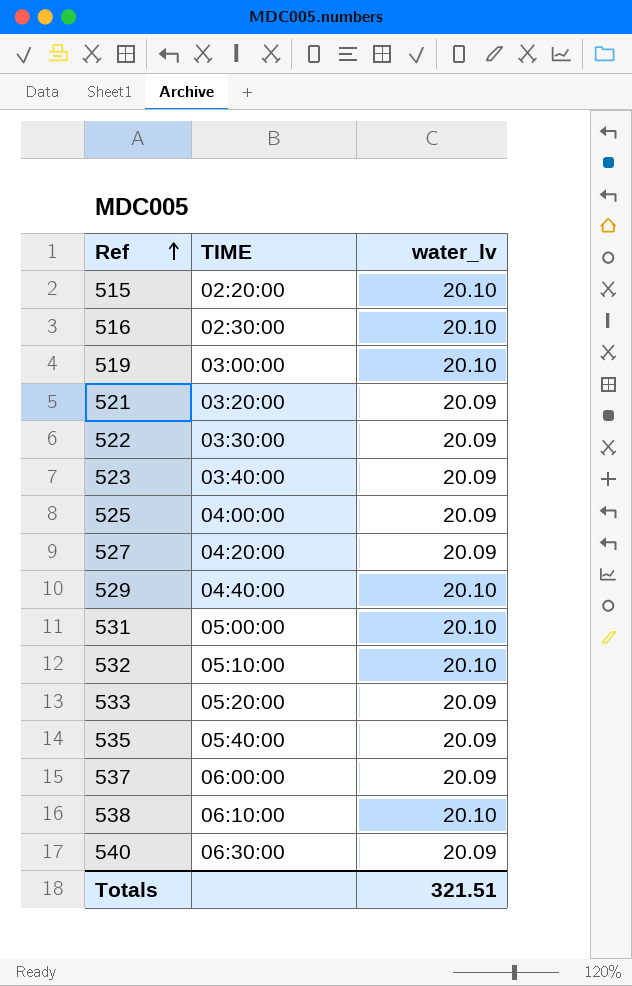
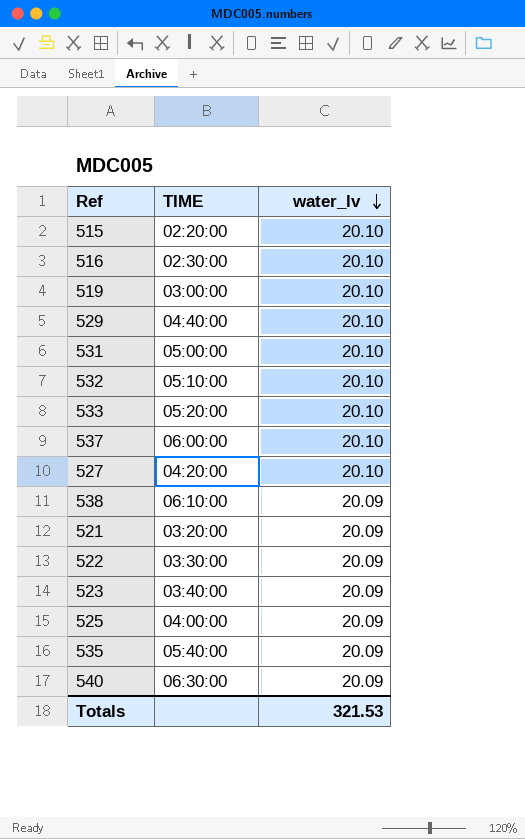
row order: Ref ascending -> water_lv descending
533 | water_lv: 20.09 -> 20.10
537 | water_lv: 20.09 -> 20.10
527 | water_lv: 20.09 -> 20.10
538 | water_lv: 20.10 -> 20.09
Totals | water_lv: 321.51 -> 321.53

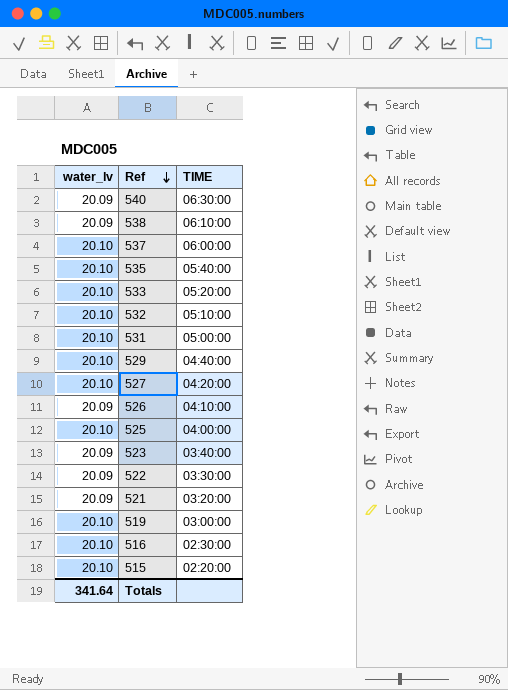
row order: water_lv descending -> Ref descending
column water_lv | position: 3 -> 1
535 | water_lv: 20.09 -> 20.10
row 526: none -> 20.09 | 04:10:00
525 | water_lv: 20.09 -> 20.10
Totals | water_lv: 321.53 -> 341.64

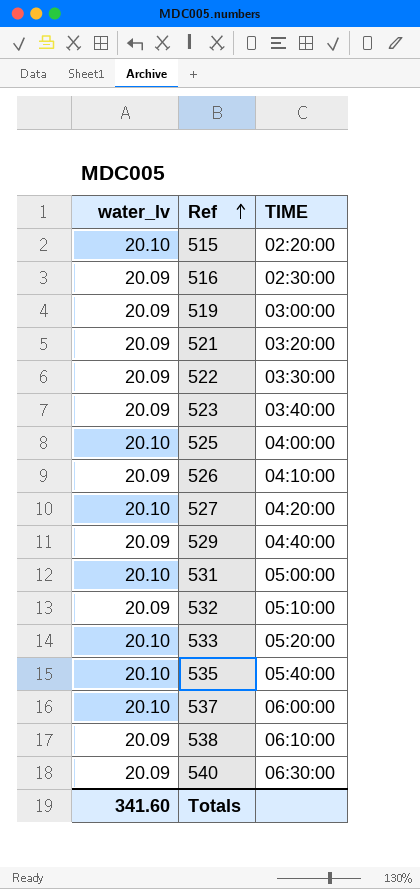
row order: Ref descending -> Ref ascending
516 | water_lv: 20.10 -> 20.09
519 | water_lv: 20.10 -> 20.09
529 | water_lv: 20.10 -> 20.09
532 | water_lv: 20.10 -> 20.09
Totals | water_lv: 341.64 -> 341.60

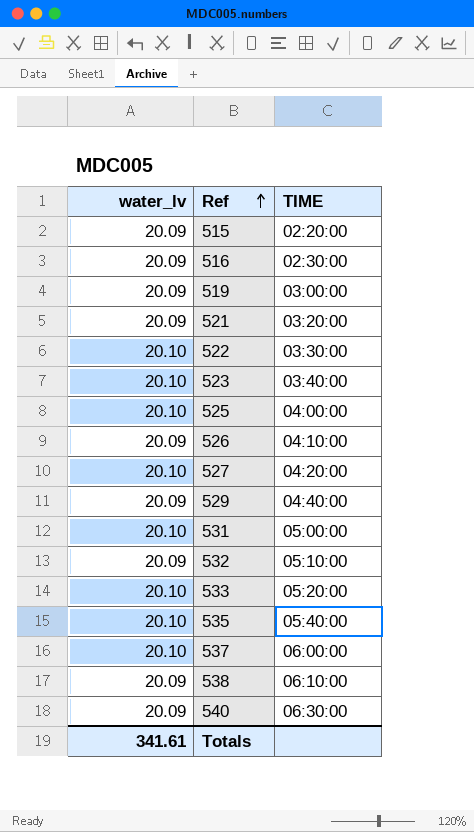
515 | water_lv: 20.10 -> 20.09
522 | water_lv: 20.09 -> 20.10
523 | water_lv: 20.09 -> 20.10
Totals | water_lv: 341.60 -> 341.61

